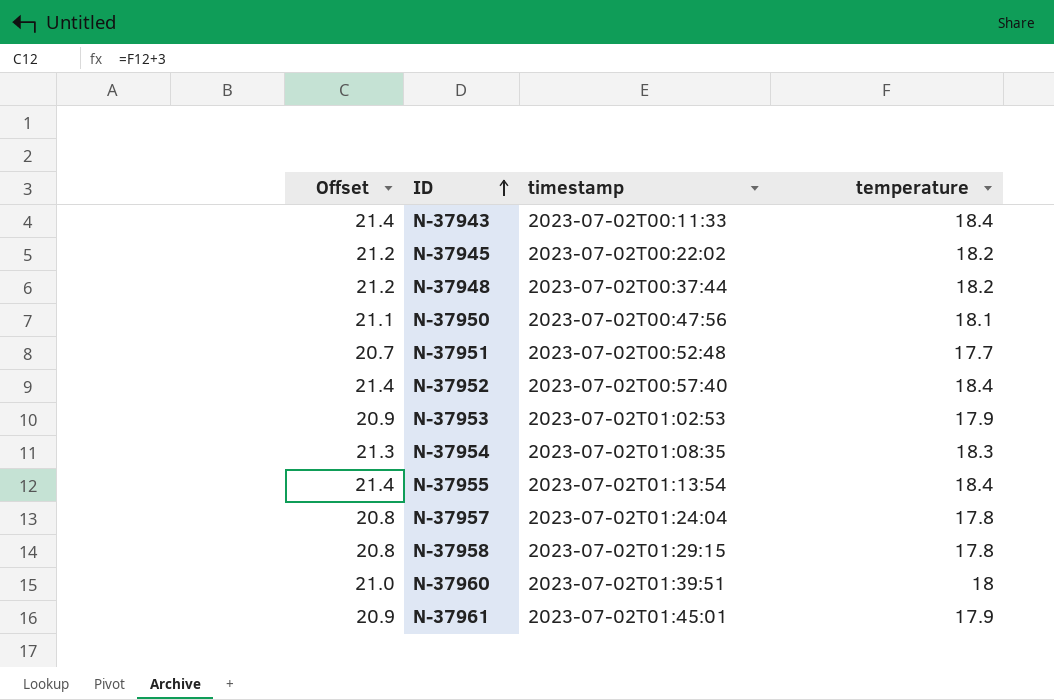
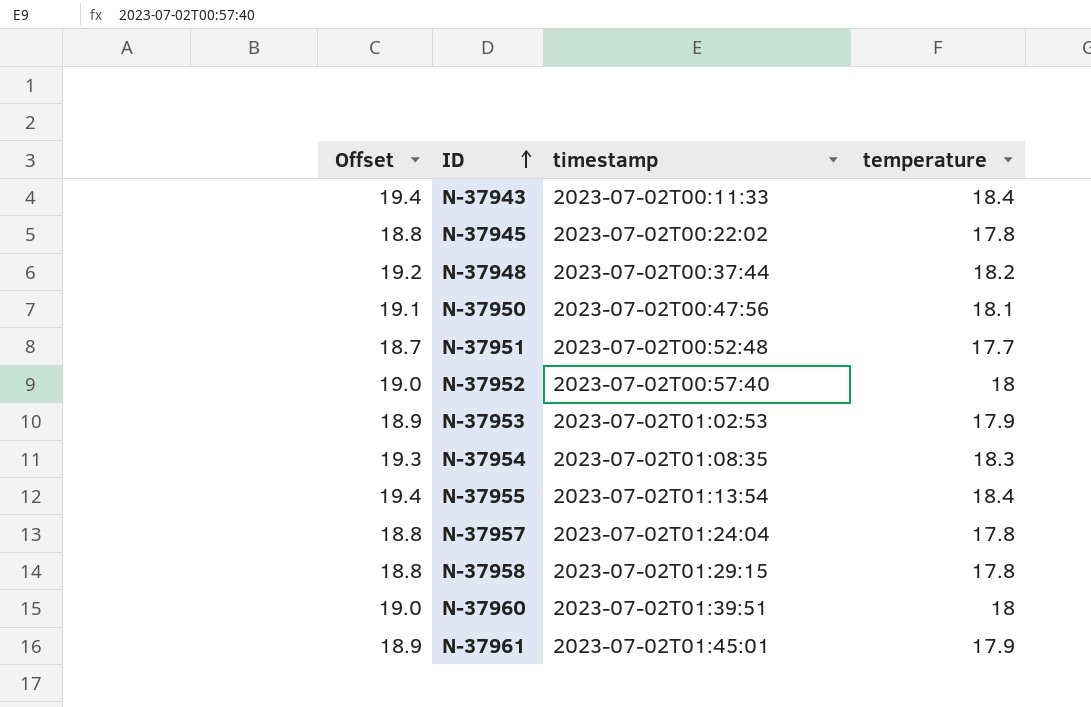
column Offset | formula: [temperature] + 3 -> [temperature] + 1
N-37945 | temperature: 18.2 -> 17.8
N-37952 | temperature: 18.4 -> 18

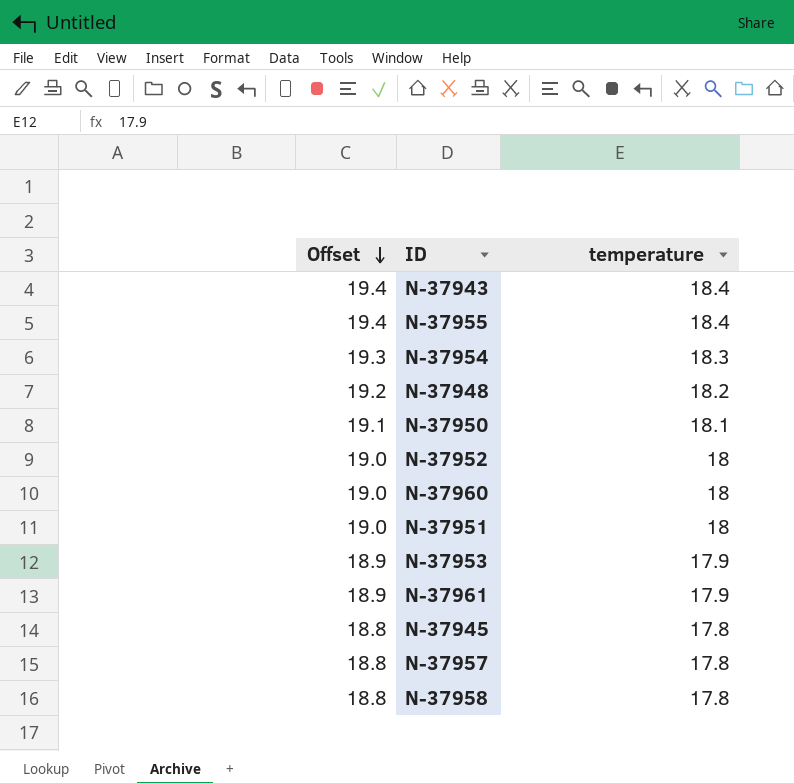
row order: ID ascending -> Offset descending
column timestamp | position: 3 -> none
N-37951 | Offset: 18.7 -> 19.0
N-37951 | temperature: 17.7 -> 18

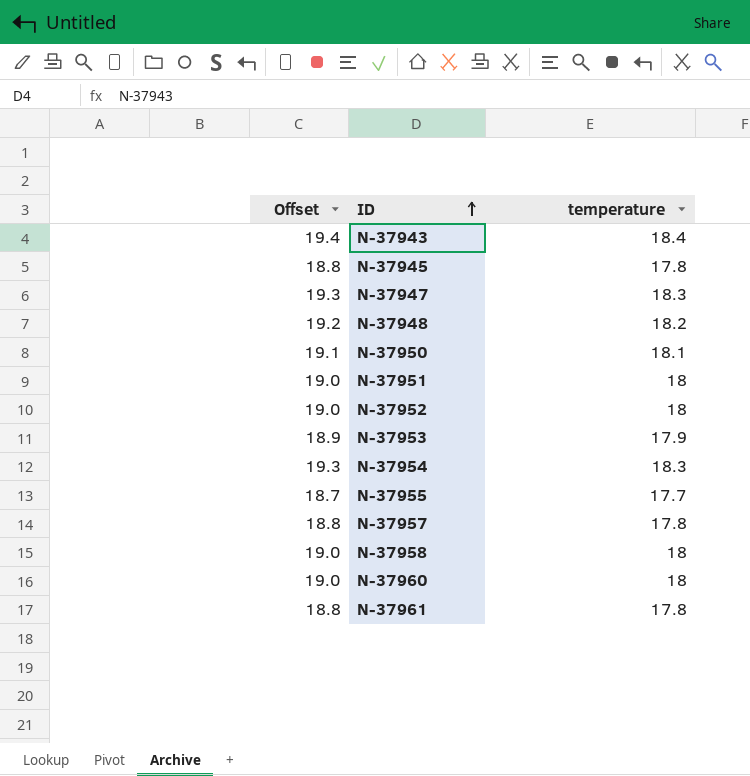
row order: Offset descending -> ID ascending
row N-37947: none -> 19.3 | 18.3
N-37955 | Offset: 19.4 -> 18.7
N-37955 | temperature: 18.4 -> 17.7
N-37958 | Offset: 18.8 -> 19.0
N-37958 | temperature: 17.8 -> 18
N-37961 | Offset: 18.9 -> 18.8
N-37961 | temperature: 17.9 -> 17.8

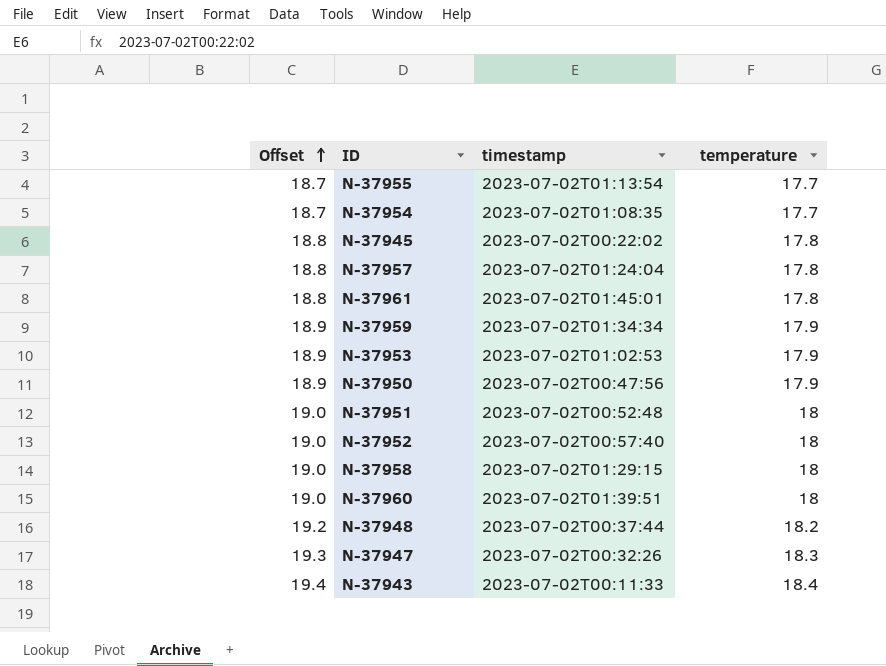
row order: ID ascending -> Offset ascending
column timestamp | position: none -> 3
N-37954 | Offset: 19.3 -> 18.7
N-37954 | temperature: 18.3 -> 17.7
row N-37959: none -> 18.9 | 2023-07-02T01:34:34 | 17.9
N-37950 | Offset: 19.1 -> 18.9
N-37950 | temperature: 18.1 -> 17.9

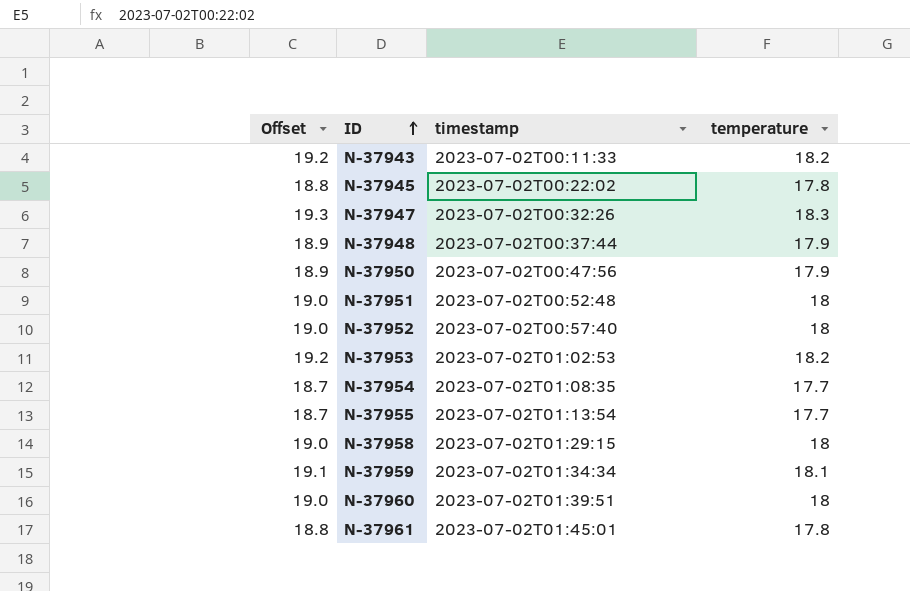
row order: Offset ascending -> ID ascending
row N-37957: 18.8 | 2023-07-02T01:24:04 | 17.8 -> none
N-37943 | Offset: 19.4 -> 19.2
N-37943 | temperature: 18.4 -> 18.2
N-37948 | Offset: 19.2 -> 18.9
N-37948 | temperature: 18.2 -> 17.9
N-37953 | Offset: 18.9 -> 19.2
N-37953 | temperature: 17.9 -> 18.2
N-37959 | Offset: 18.9 -> 19.1
N-37959 | temperature: 17.9 -> 18.1

